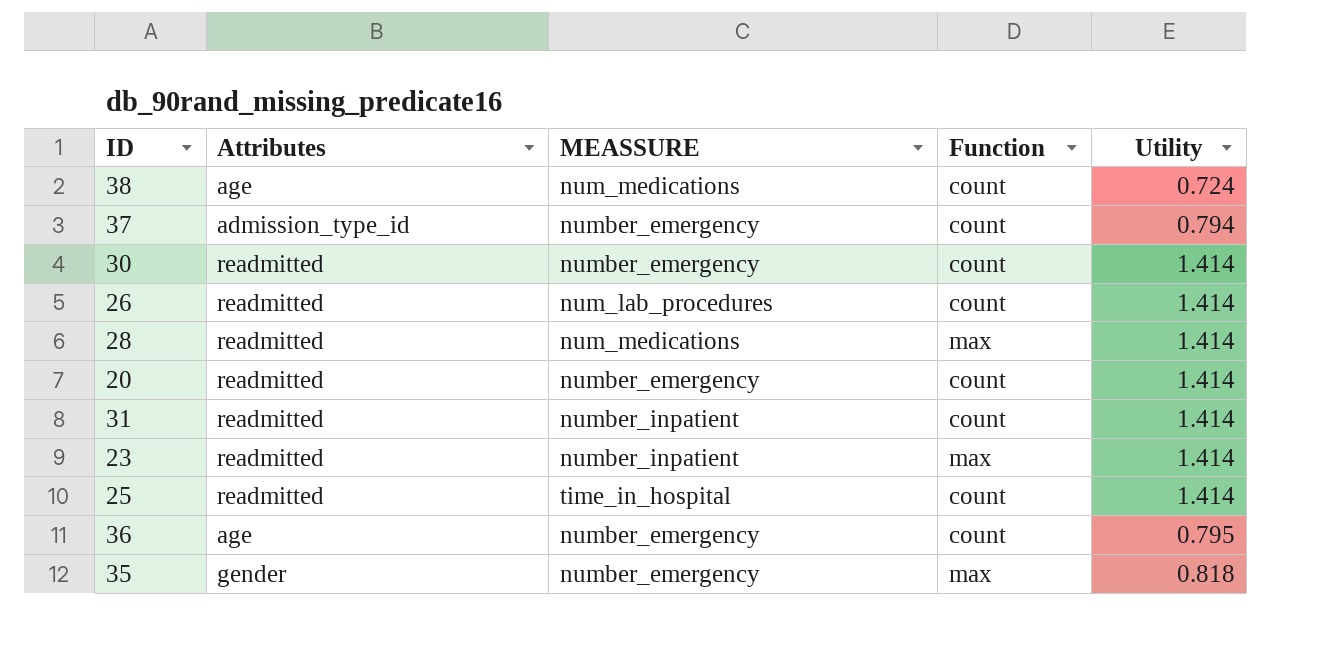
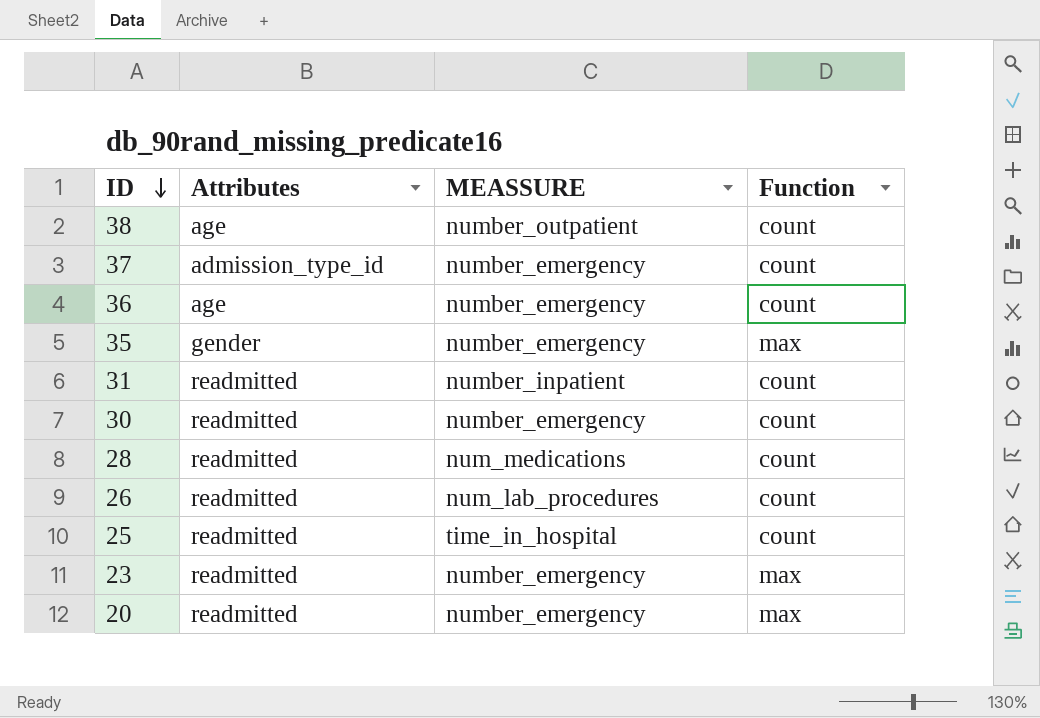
row order: none -> ID descending
column Utility | position: 5 -> none
38 | MEASSURE: num_medications -> number_outpatient
28 | Function: max -> count
23 | MEASSURE: number_inpatient -> number_emergency
20 | Function: count -> max

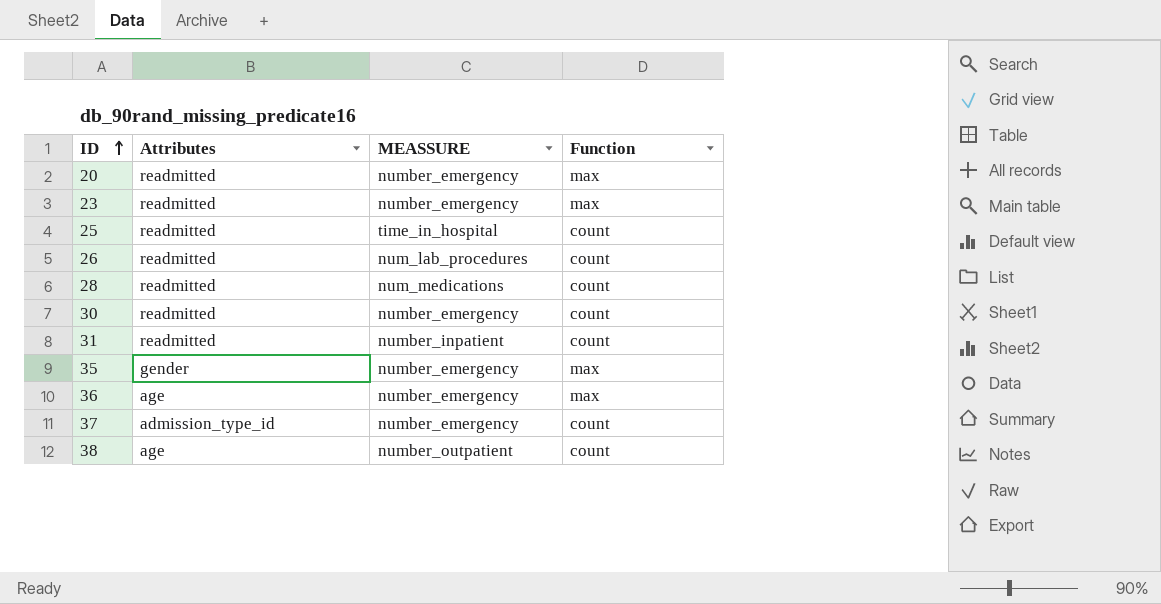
row order: ID descending -> ID ascending
36 | Function: count -> max

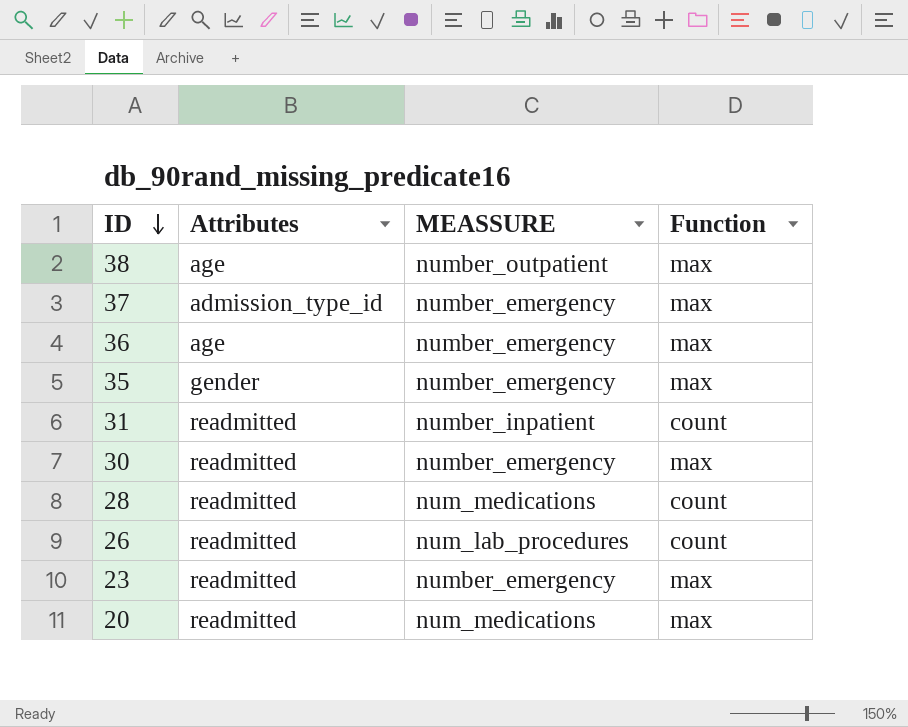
row order: ID ascending -> ID descending
row 25: readmitted | time_in_hospital | count -> none
38 | Function: count -> max
37 | Function: count -> max
30 | Function: count -> max
20 | MEASSURE: number_emergency -> num_medications

